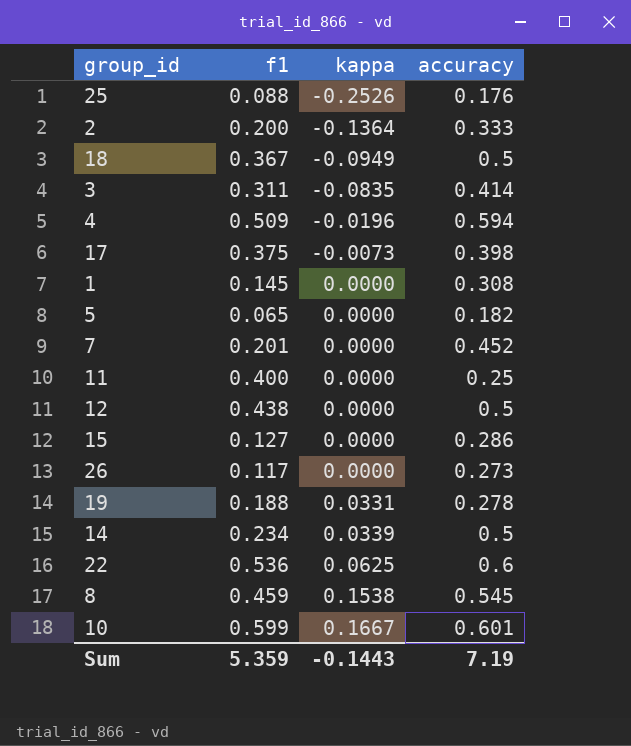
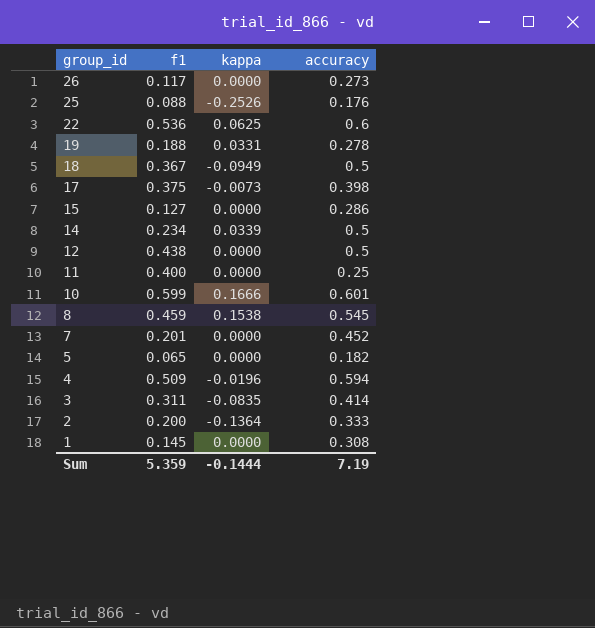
row order: kappa ascending -> group_id descending
10 | kappa: 0.1667 -> 0.1666
Sum | kappa: -0.1443 -> -0.1444

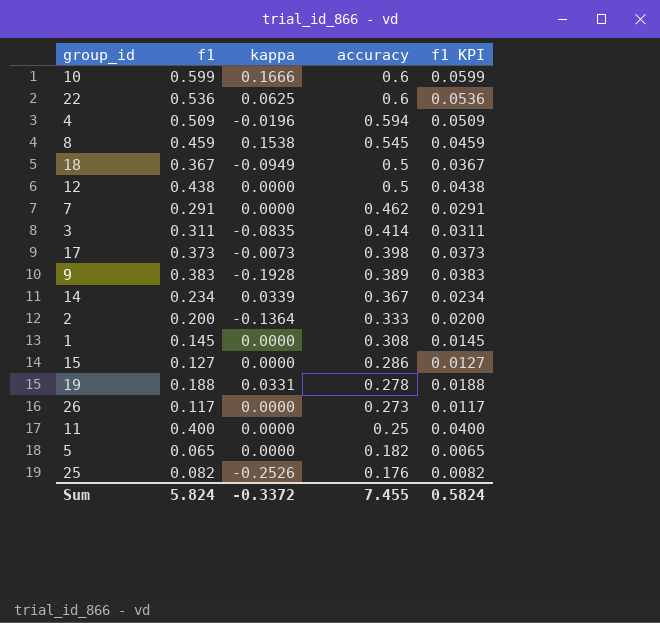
row order: group_id descending -> accuracy descending
column f1 KPI | formula: none -> [f1] * 0.1
10 | accuracy: 0.601 -> 0.6
7 | f1: 0.201 -> 0.291
7 | accuracy: 0.452 -> 0.462
17 | f1: 0.375 -> 0.373
row 9: none -> 0.383 | -0.1928 | 0.389 | 0.0383
14 | accuracy: 0.5 -> 0.367
25 | f1: 0.088 -> 0.082
Sum | f1: 5.359 -> 5.824
Sum | kappa: -0.1444 -> -0.3372
Sum | accuracy: 7.19 -> 7.455

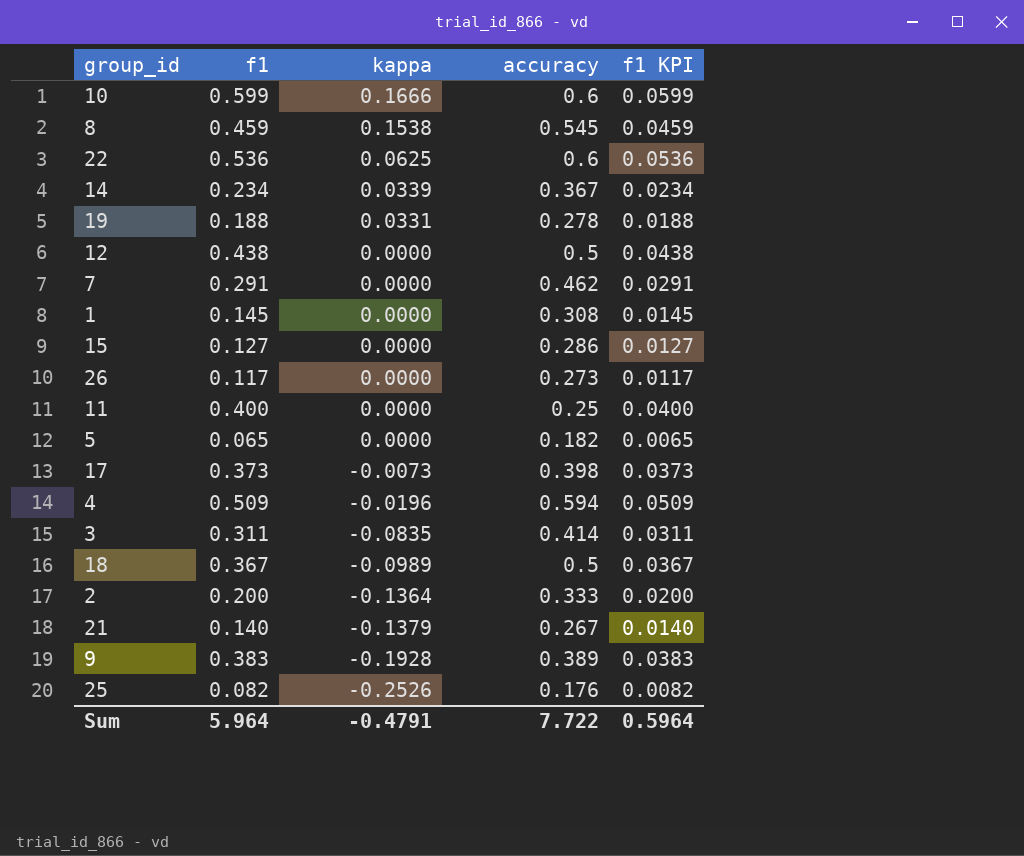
row order: accuracy descending -> kappa descending
18 | kappa: -0.0949 -> -0.0989
row 21: none -> 0.140 | -0.1379 | 0.267 | 0.0140
Sum | f1: 5.824 -> 5.964
Sum | kappa: -0.3372 -> -0.4791
Sum | accuracy: 7.455 -> 7.722
Sum | f1 KPI: 0.5824 -> 0.5964

